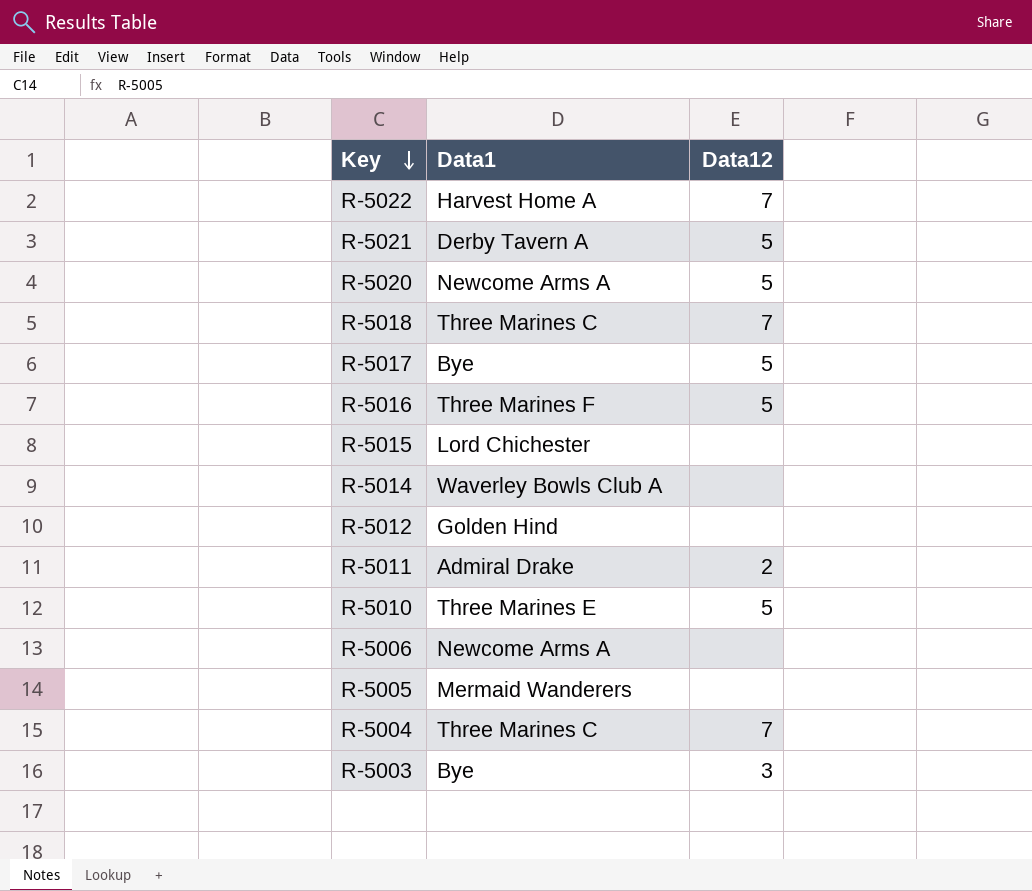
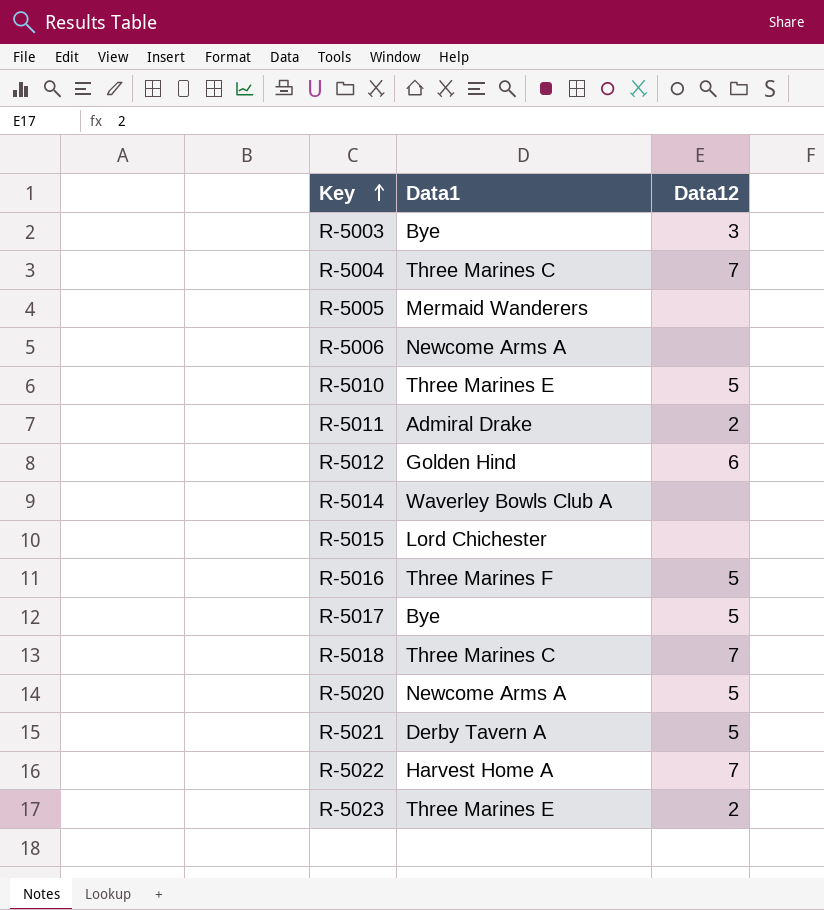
row order: Key descending -> Key ascending
R-5012 | Data12: none -> 6
row R-5023: none -> Three Marines E | 2

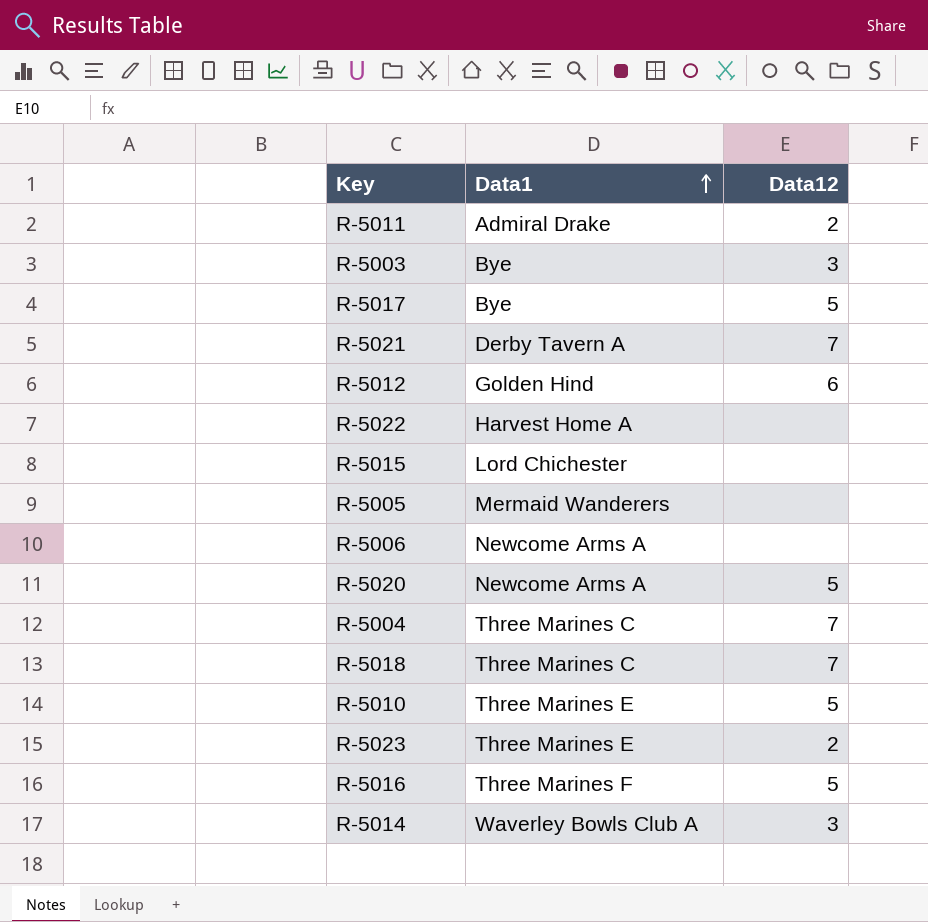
row order: Key ascending -> Data1 ascending
R-5021 | Data12: 5 -> 7
R-5022 | Data12: 7 -> none
R-5014 | Data12: none -> 3

